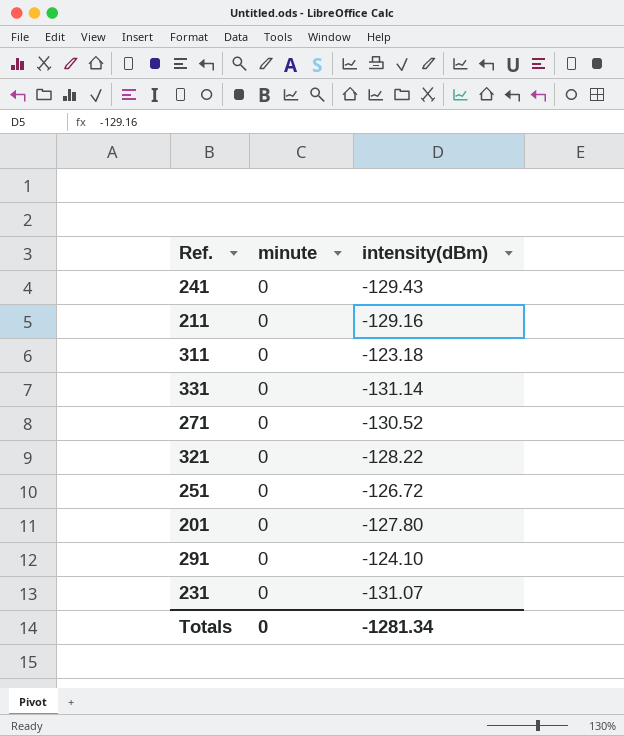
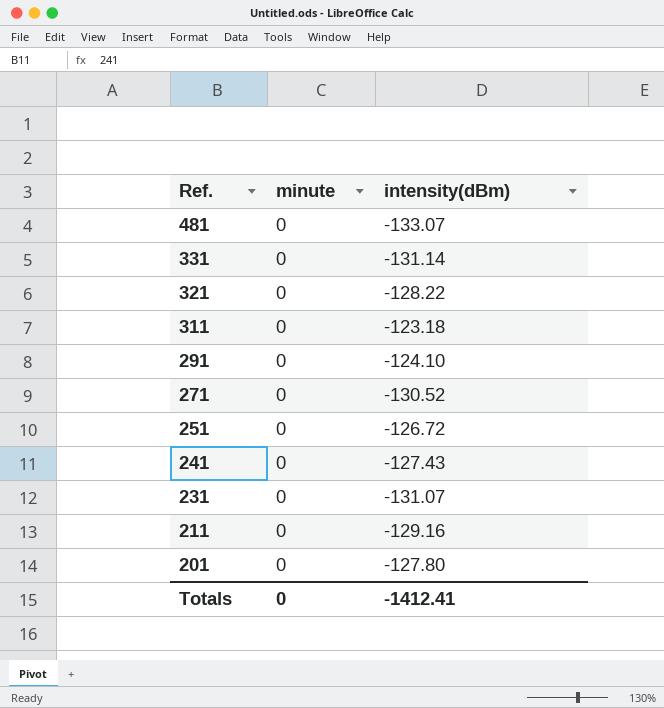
row order: none -> Ref. descending
row 481: none -> 0 | -133.07
241 | intensity(dBm): -129.43 -> -127.43
Totals | intensity(dBm): -1281.34 -> -1412.41

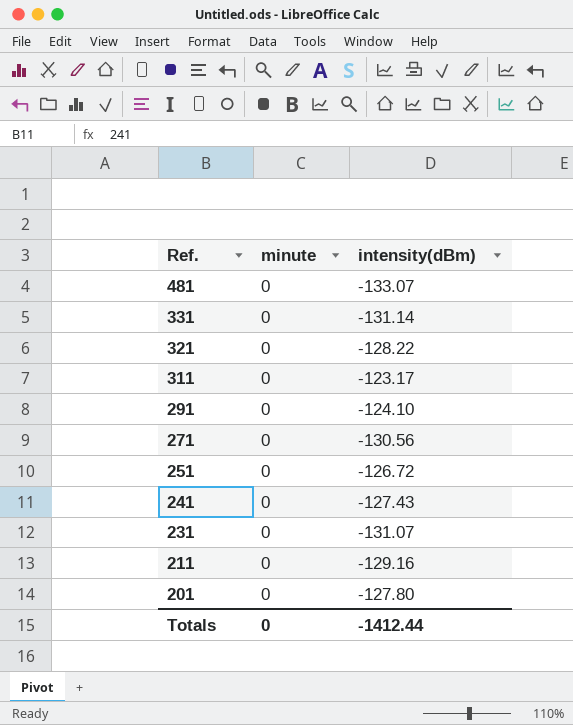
311 | intensity(dBm): -123.18 -> -123.17
271 | intensity(dBm): -130.52 -> -130.56
Totals | intensity(dBm): -1412.41 -> -1412.44

